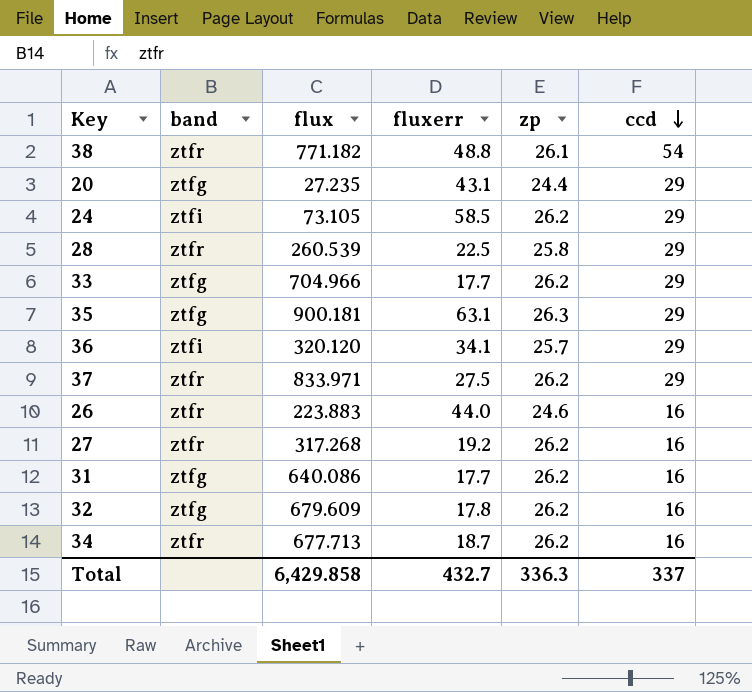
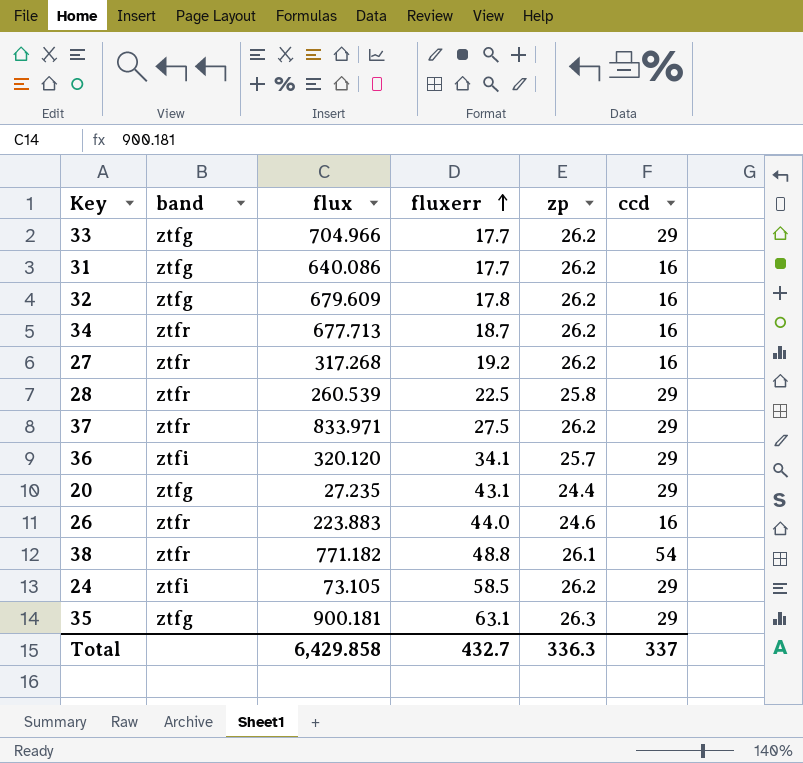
row order: ccd descending -> fluxerr ascending

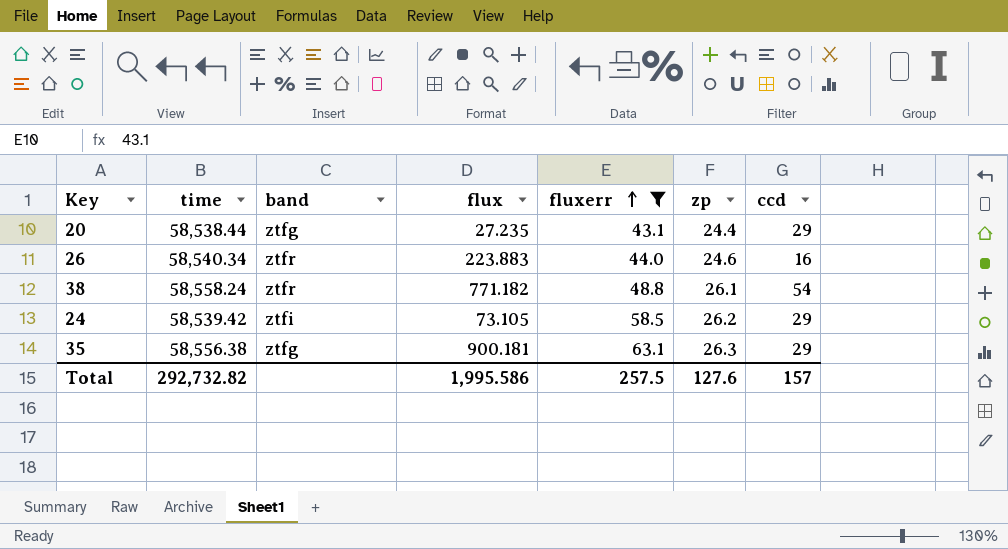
filter: none -> fluxerr >= 43.1
column time | position: none -> 2
Total | flux: 6,429.858 -> 1,995.586
Total | fluxerr: 432.7 -> 257.5
Total | zp: 336.3 -> 127.6
Total | ccd: 337 -> 157

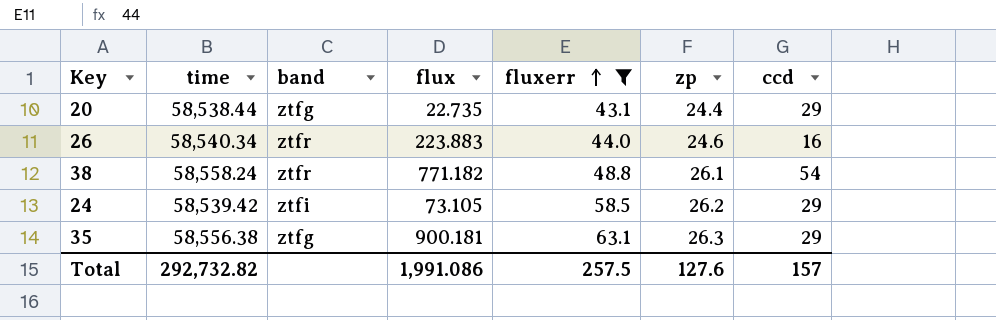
20 | flux: 27.235 -> 22.735
Total | flux: 1,995.586 -> 1,991.086

